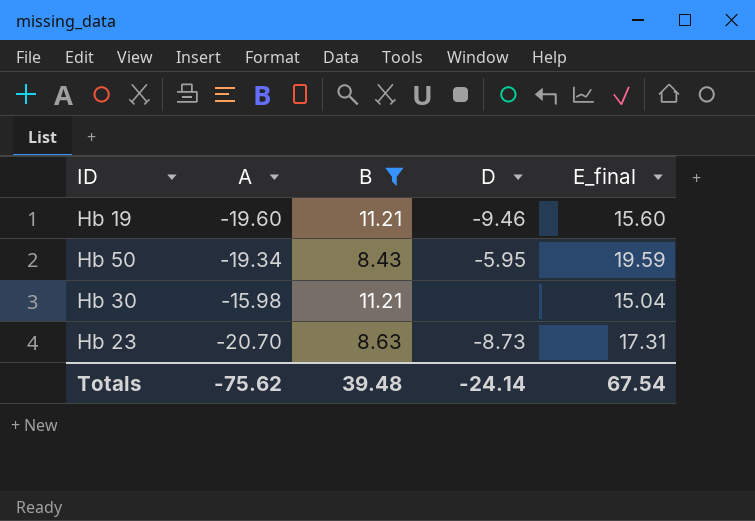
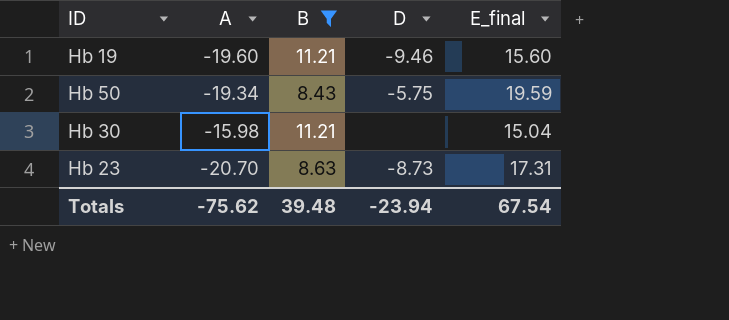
Hb 50 | D: -5.95 -> -5.75
Totals | D: -24.14 -> -23.94

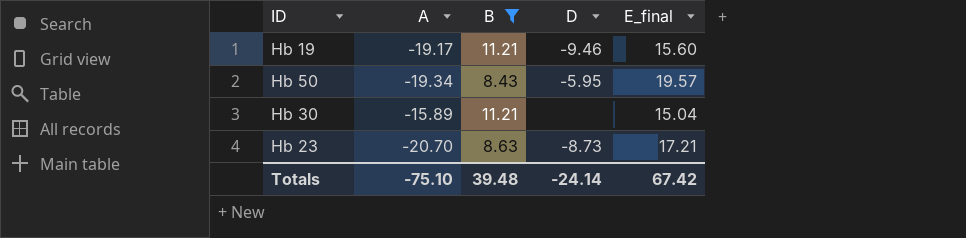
Hb 19 | A: -19.60 -> -19.17
Hb 50 | D: -5.75 -> -5.95
Hb 50 | E_final: 19.59 -> 19.57
Hb 30 | A: -15.98 -> -15.89
Hb 23 | E_final: 17.31 -> 17.21
Totals | A: -75.62 -> -75.10
Totals | D: -23.94 -> -24.14
Totals | E_final: 67.54 -> 67.42

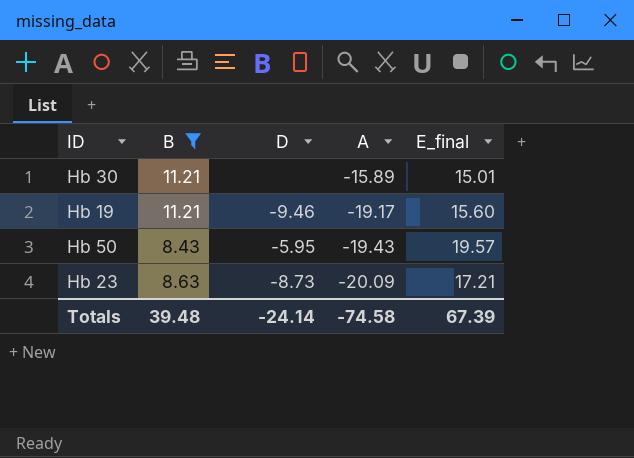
row order: none -> A descending
column A | position: 2 -> 4
Hb 30 | E_final: 15.04 -> 15.01
Hb 50 | A: -19.34 -> -19.43
Hb 23 | A: -20.70 -> -20.09
Totals | A: -75.10 -> -74.58
Totals | E_final: 67.42 -> 67.39

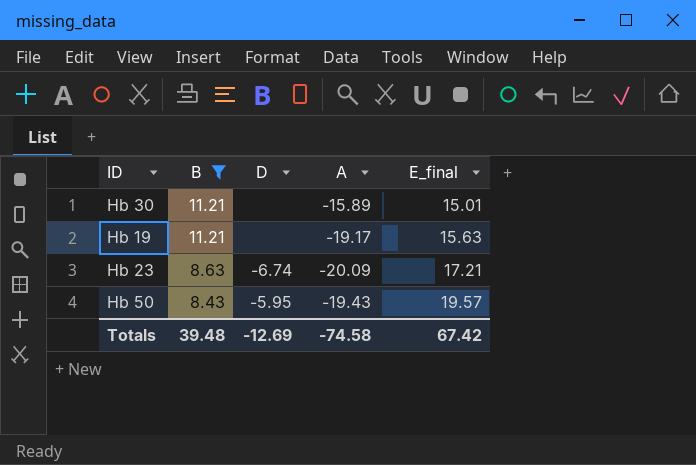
row order: A descending -> B descending
Hb 19 | D: -9.46 -> none
Hb 19 | E_final: 15.60 -> 15.63
Hb 23 | D: -8.73 -> -6.74
Totals | D: -24.14 -> -12.69
Totals | E_final: 67.39 -> 67.42

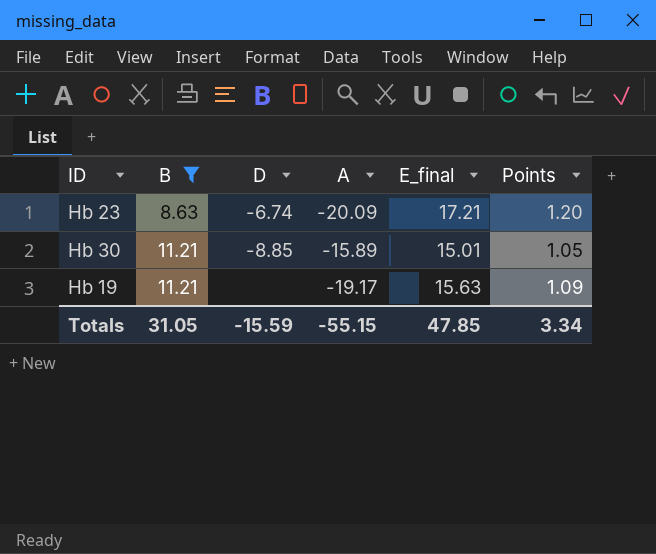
row order: B descending -> B ascending
column Points | formula: none -> [E_final] * 0.07
row Hb 50: 8.43 | -5.95 | -19.43 | 19.57 -> none
Hb 30 | D: none -> -8.85
Totals | B: 39.48 -> 31.05
Totals | D: -12.69 -> -15.59
Totals | A: -74.58 -> -55.15
Totals | E_final: 67.42 -> 47.85

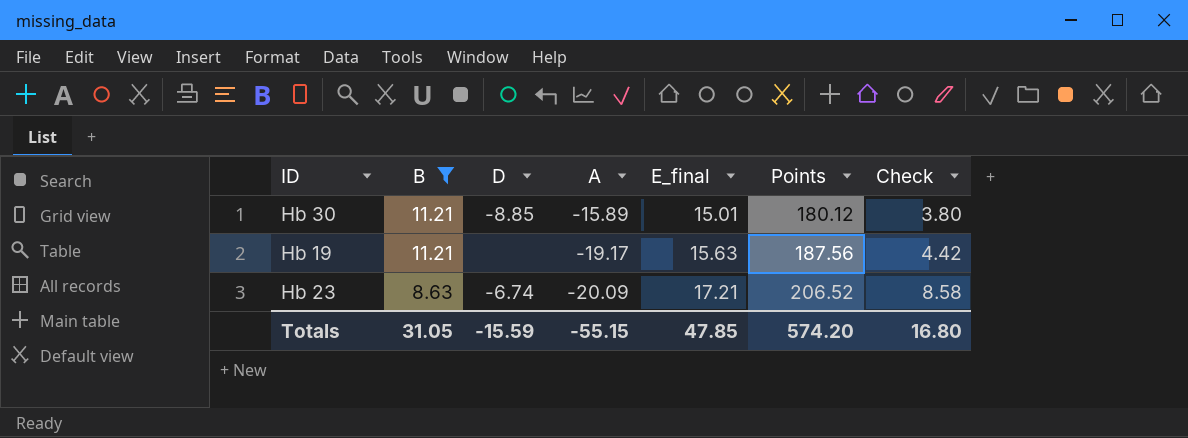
row order: B ascending -> B descending
column Points | formula: [E_final] * 0.07 -> [E_final] * 12
column Check | formula: none -> [E_final] - [B]
Totals | Points: 3.34 -> 574.20

